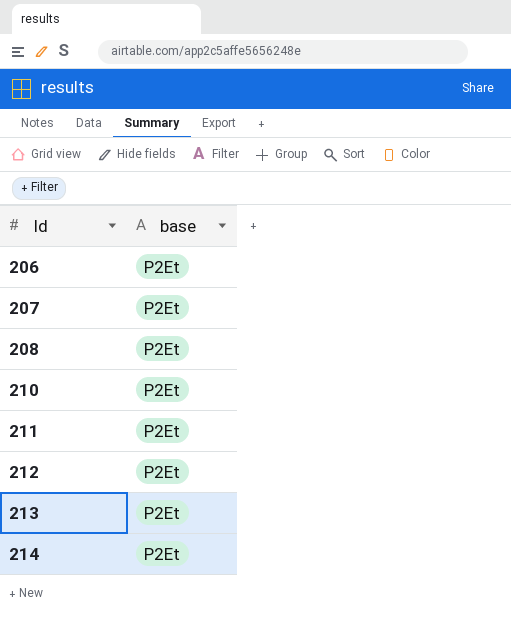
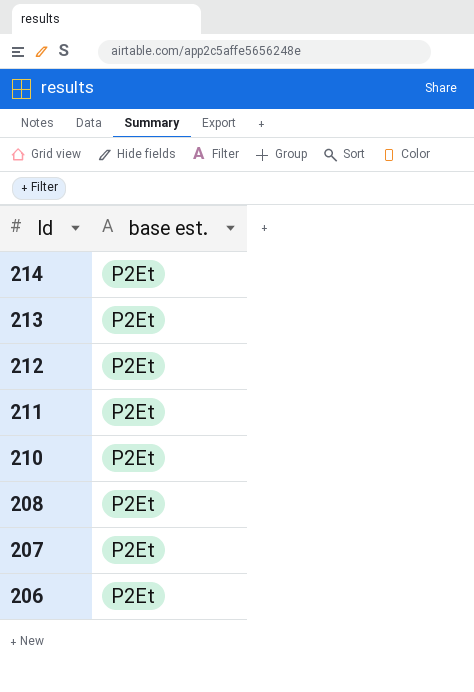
row order: Id ascending -> Id descending
column name: base -> base est.

